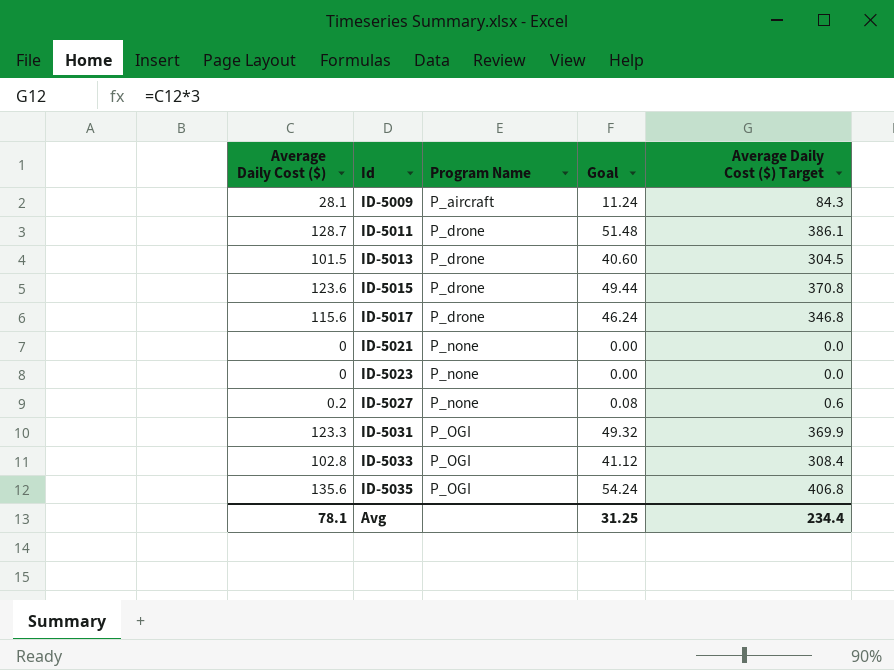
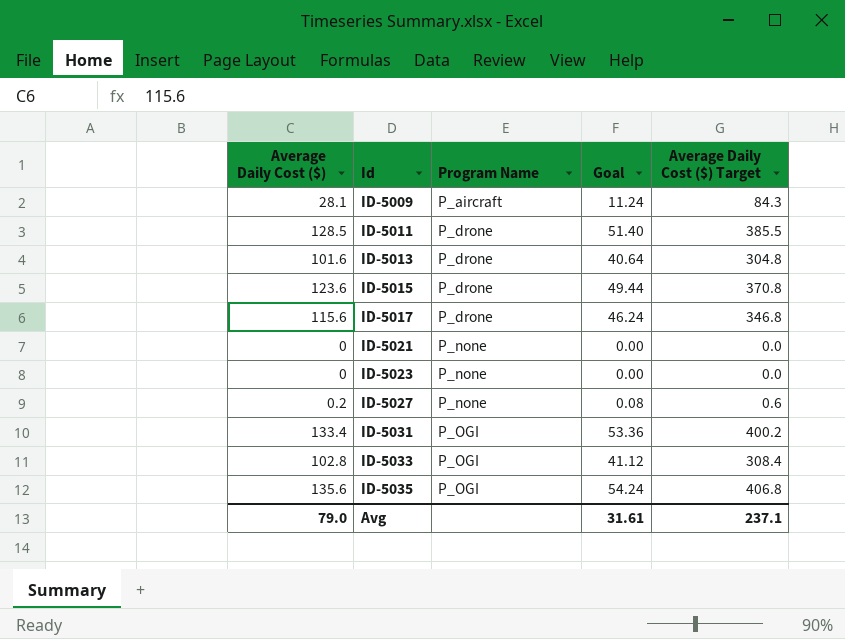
ID-5011 | Average Daily Cost ($): 128.7 -> 128.5
ID-5011 | Goal: 51.48 -> 51.40
ID-5011 | Average Daily Cost ($) Target: 386.1 -> 385.5
ID-5013 | Average Daily Cost ($): 101.5 -> 101.6
ID-5013 | Goal: 40.60 -> 40.64
ID-5013 | Average Daily Cost ($) Target: 304.5 -> 304.8
ID-5031 | Average Daily Cost ($): 123.3 -> 133.4
ID-5031 | Goal: 49.32 -> 53.36
ID-5031 | Average Daily Cost ($) Target: 369.9 -> 400.2
Avg | Average Daily Cost ($): 78.1 -> 79.0
Avg | Goal: 31.25 -> 31.61
Avg | Average Daily Cost ($) Target: 234.4 -> 237.1

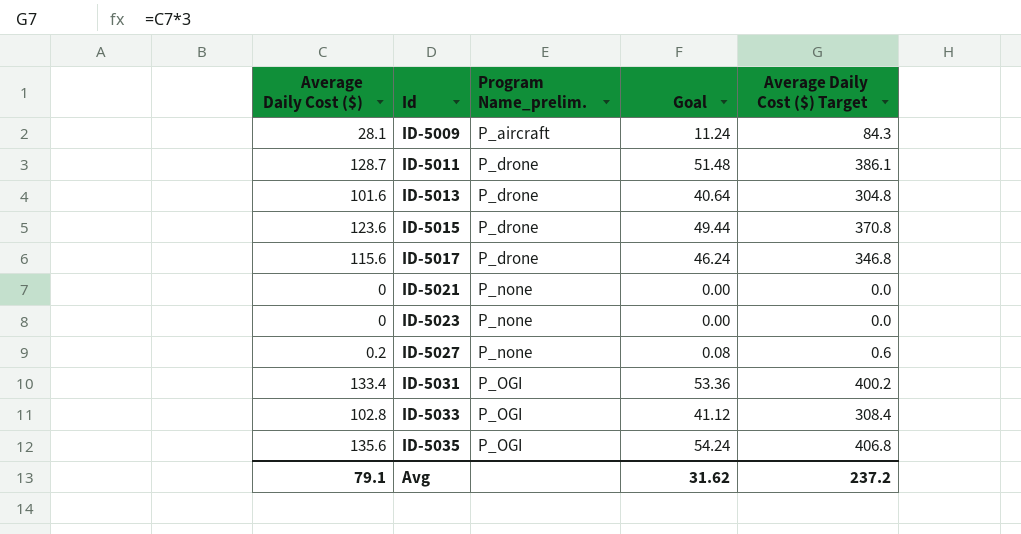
column name: Program Name -> Program Name_prelim.
ID-5011 | Average Daily Cost ($): 128.5 -> 128.7
ID-5011 | Goal: 51.40 -> 51.48
ID-5011 | Average Daily Cost ($) Target: 385.5 -> 386.1
Avg | Average Daily Cost ($): 79.0 -> 79.1
Avg | Goal: 31.61 -> 31.62
Avg | Average Daily Cost ($) Target: 237.1 -> 237.2

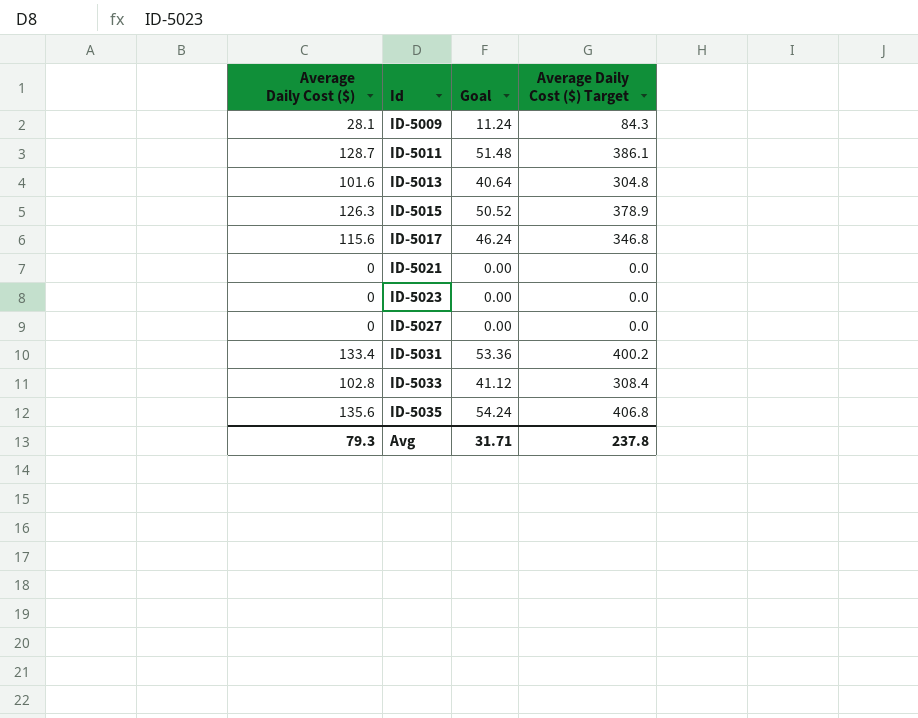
column Program Name_prelim. | position: 3 -> none
ID-5015 | Average Daily Cost ($): 123.6 -> 126.3
ID-5015 | Goal: 49.44 -> 50.52
ID-5015 | Average Daily Cost ($) Target: 370.8 -> 378.9
ID-5027 | Average Daily Cost ($): 0.2 -> 0
ID-5027 | Goal: 0.08 -> 0.00
ID-5027 | Average Daily Cost ($) Target: 0.6 -> 0.0
Avg | Average Daily Cost ($): 79.1 -> 79.3
Avg | Goal: 31.62 -> 31.71
Avg | Average Daily Cost ($) Target: 237.2 -> 237.8

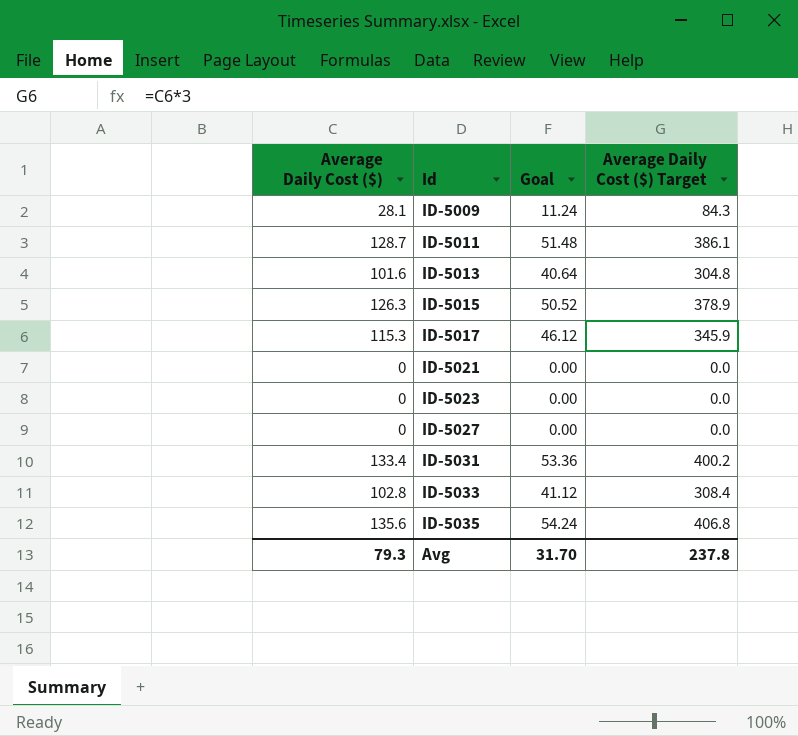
ID-5017 | Average Daily Cost ($): 115.6 -> 115.3
ID-5017 | Goal: 46.24 -> 46.12
ID-5017 | Average Daily Cost ($) Target: 346.8 -> 345.9
Avg | Goal: 31.71 -> 31.70

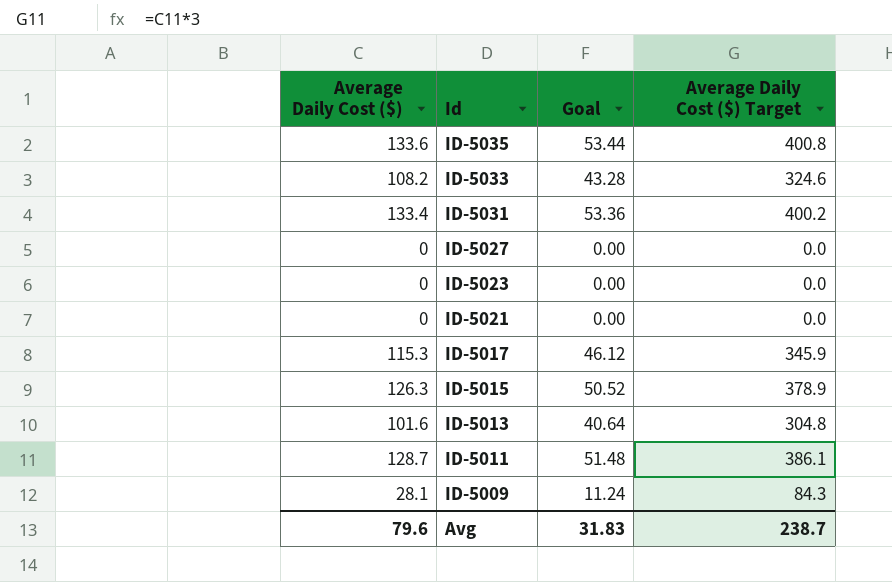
row order: Id ascending -> Id descending
ID-5035 | Average Daily Cost ($): 135.6 -> 133.6
ID-5035 | Goal: 54.24 -> 53.44
ID-5035 | Average Daily Cost ($) Target: 406.8 -> 400.8
ID-5033 | Average Daily Cost ($): 102.8 -> 108.2
ID-5033 | Goal: 41.12 -> 43.28
ID-5033 | Average Daily Cost ($) Target: 308.4 -> 324.6
Avg | Average Daily Cost ($): 79.3 -> 79.6
Avg | Goal: 31.70 -> 31.83
Avg | Average Daily Cost ($) Target: 237.8 -> 238.7

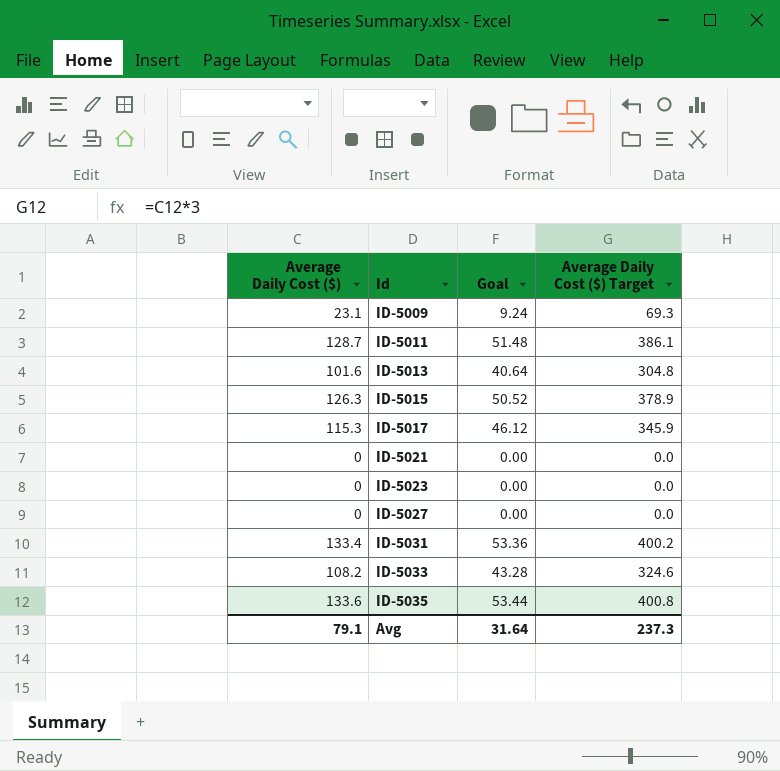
row order: Id descending -> Id ascending
ID-5009 | Average Daily Cost ($): 28.1 -> 23.1
ID-5009 | Goal: 11.24 -> 9.24
ID-5009 | Average Daily Cost ($) Target: 84.3 -> 69.3
Avg | Average Daily Cost ($): 79.6 -> 79.1
Avg | Goal: 31.83 -> 31.64
Avg | Average Daily Cost ($) Target: 238.7 -> 237.3

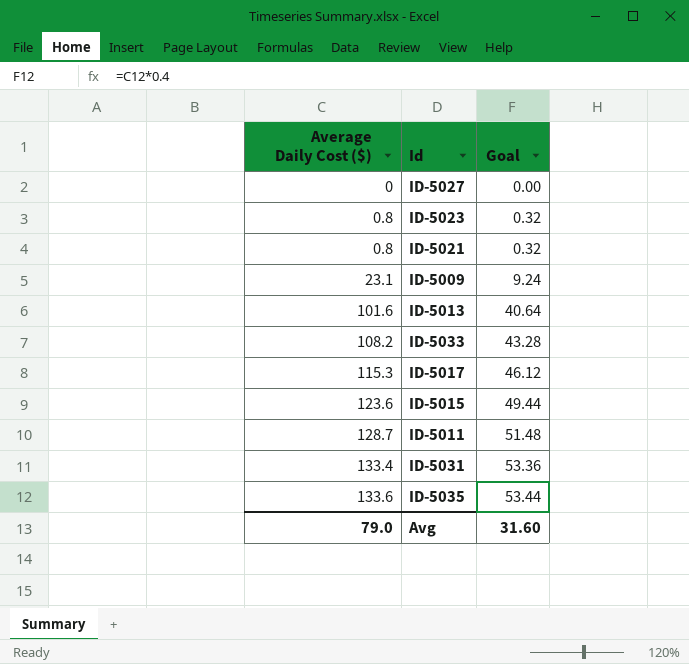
row order: Id ascending -> Average Daily Cost ($) ascending
column Average Daily Cost ($) Target | formula: [Average Daily Cost ($)] * 3 -> none
ID-5023 | Average Daily Cost ($): 0 -> 0.8
ID-5023 | Goal: 0.00 -> 0.32
ID-5021 | Average Daily Cost ($): 0 -> 0.8
ID-5021 | Goal: 0.00 -> 0.32
ID-5015 | Average Daily Cost ($): 126.3 -> 123.6
ID-5015 | Goal: 50.52 -> 49.44
Avg | Average Daily Cost ($): 79.1 -> 79.0
Avg | Goal: 31.64 -> 31.60

